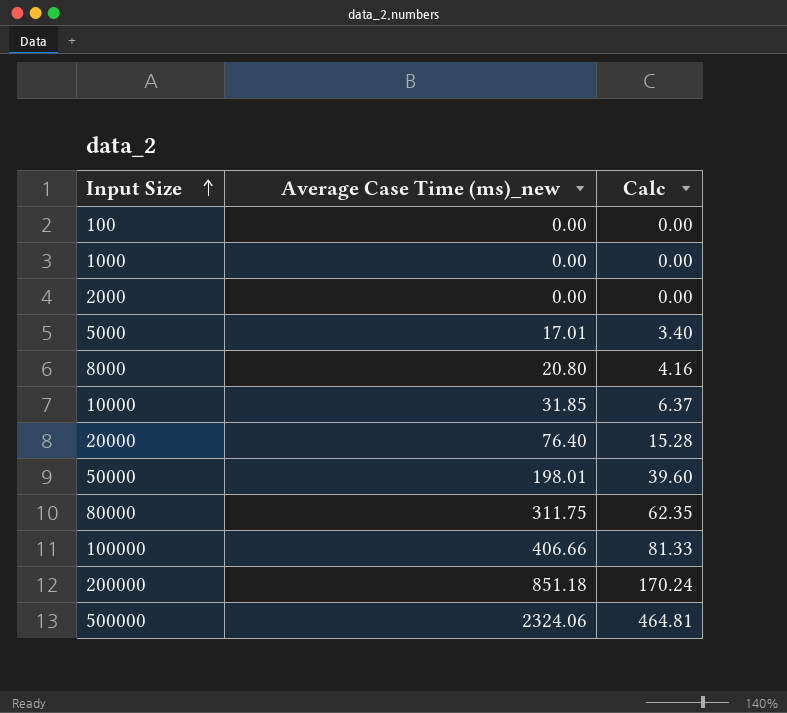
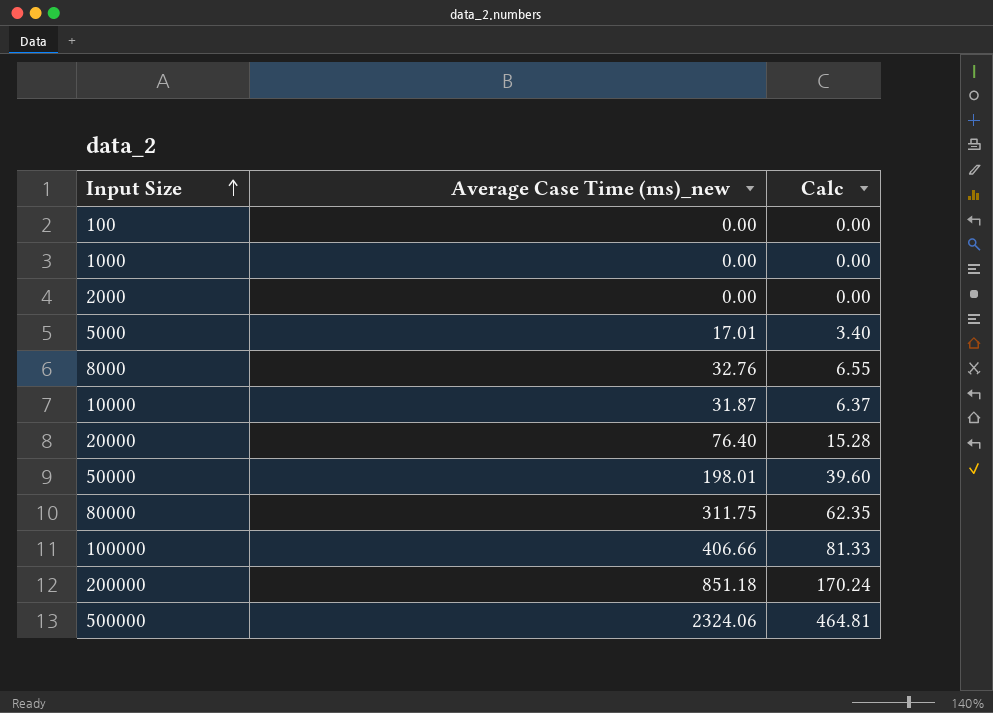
8000 | Average Case Time (ms)_new: 20.80 -> 32.76
8000 | Calc: 4.16 -> 6.55
10000 | Average Case Time (ms)_new: 31.85 -> 31.87

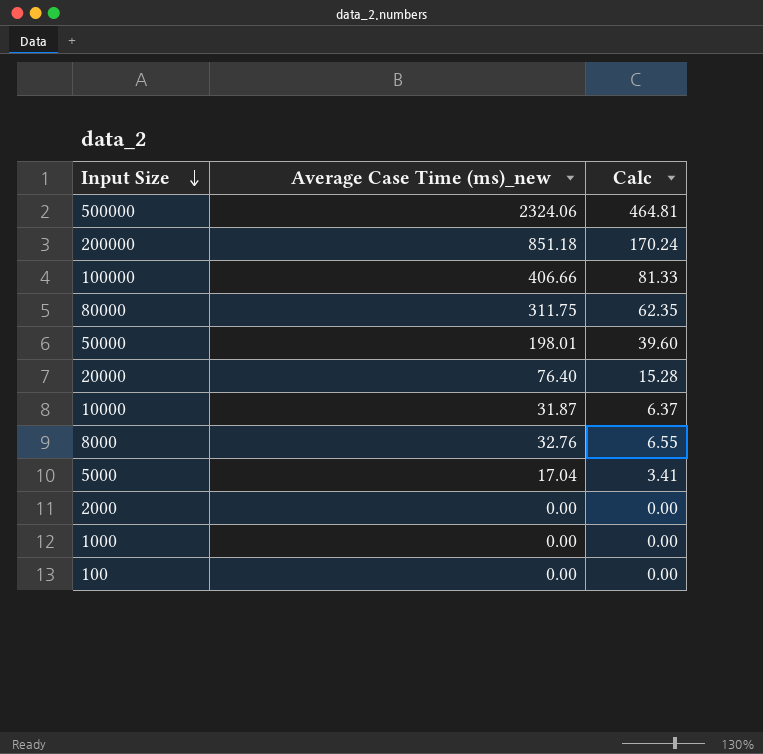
row order: Input Size ascending -> Input Size descending
5000 | Average Case Time (ms)_new: 17.01 -> 17.04
5000 | Calc: 3.40 -> 3.41

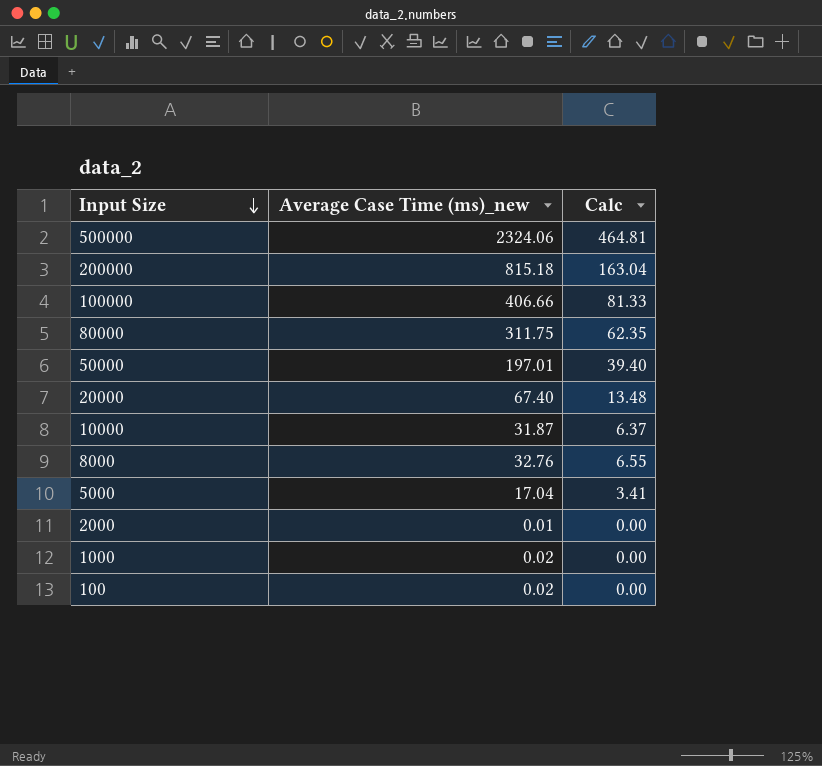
200000 | Average Case Time (ms)_new: 851.18 -> 815.18
200000 | Calc: 170.24 -> 163.04
50000 | Average Case Time (ms)_new: 198.01 -> 197.01
50000 | Calc: 39.60 -> 39.40
20000 | Average Case Time (ms)_new: 76.40 -> 67.40
20000 | Calc: 15.28 -> 13.48
2000 | Average Case Time (ms)_new: 0.00 -> 0.01
1000 | Average Case Time (ms)_new: 0.00 -> 0.02
100 | Average Case Time (ms)_new: 0.00 -> 0.02

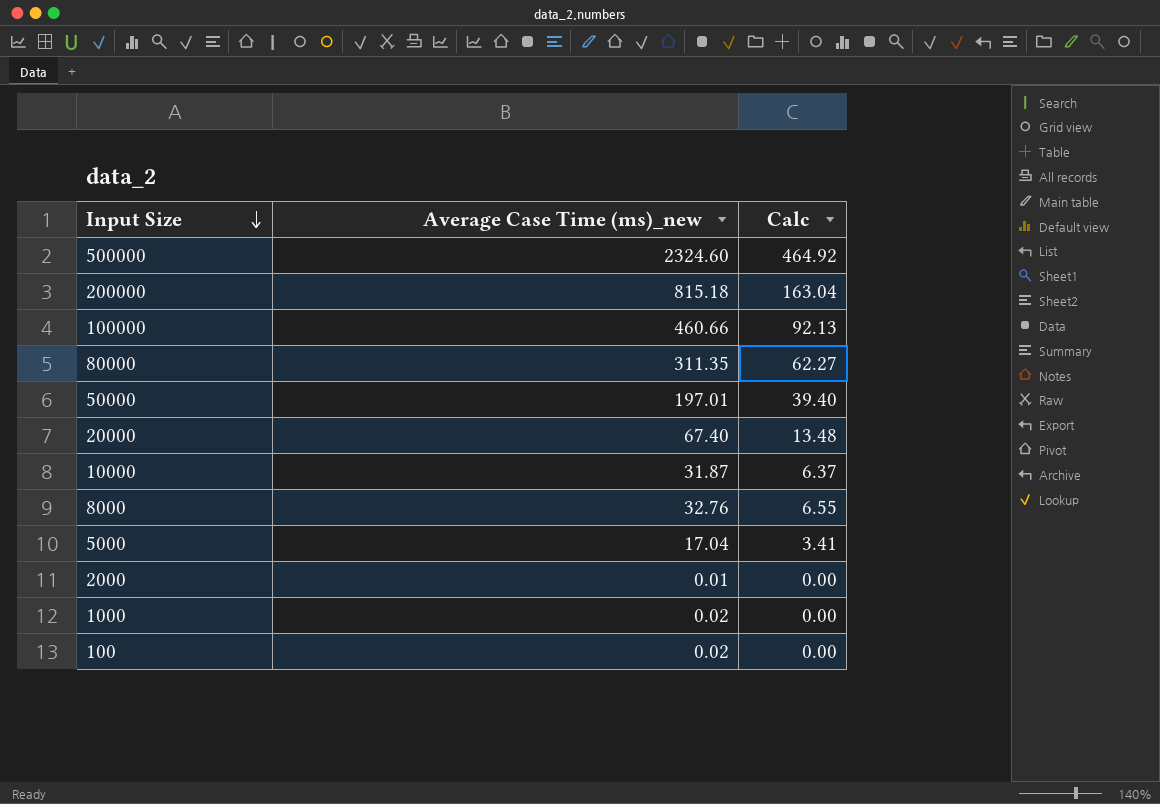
500000 | Average Case Time (ms)_new: 2324.06 -> 2324.60
500000 | Calc: 464.81 -> 464.92
100000 | Average Case Time (ms)_new: 406.66 -> 460.66
100000 | Calc: 81.33 -> 92.13
80000 | Average Case Time (ms)_new: 311.75 -> 311.35
80000 | Calc: 62.35 -> 62.27

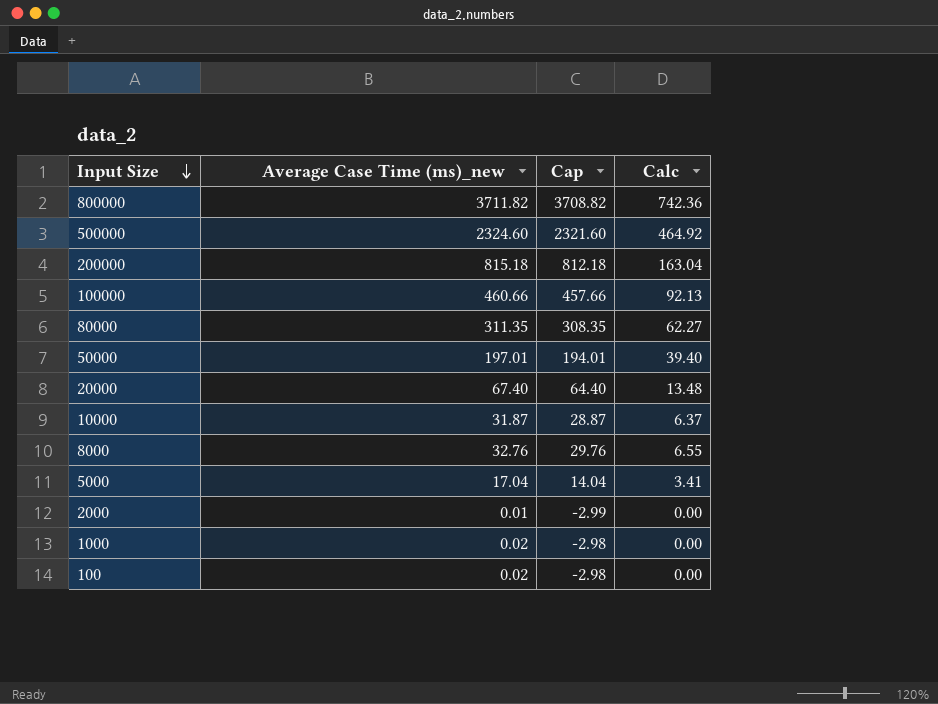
column Cap | formula: none -> [Average Case Time (ms)_new] - 3
row 800000: none -> 3711.82 | 3708.82 | 742.36

